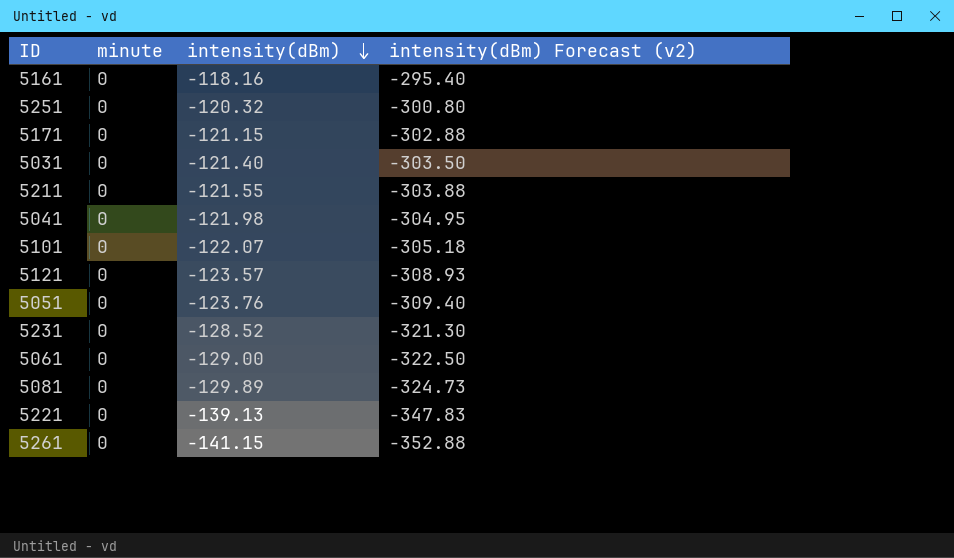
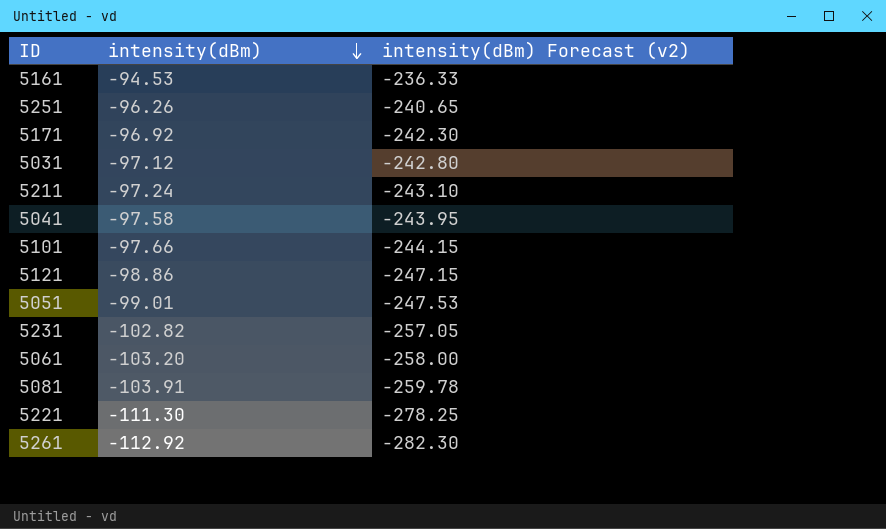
column minute | position: 2 -> none
5161 | intensity(dBm): -118.16 -> -94.53
5161 | intensity(dBm) Forecast (v2): -295.40 -> -236.33
5251 | intensity(dBm): -120.32 -> -96.26
5251 | intensity(dBm) Forecast (v2): -300.80 -> -240.65
5171 | intensity(dBm): -121.15 -> -96.92
5171 | intensity(dBm) Forecast (v2): -302.88 -> -242.30
5031 | intensity(dBm): -121.40 -> -97.12
5031 | intensity(dBm) Forecast (v2): -303.50 -> -242.80
5211 | intensity(dBm): -121.55 -> -97.24
5211 | intensity(dBm) Forecast (v2): -303.88 -> -243.10
5041 | intensity(dBm): -121.98 -> -97.58
5041 | intensity(dBm) Forecast (v2): -304.95 -> -243.95
5101 | intensity(dBm): -122.07 -> -97.66
5101 | intensity(dBm) Forecast (v2): -305.18 -> -244.15
5121 | intensity(dBm): -123.57 -> -98.86
5121 | intensity(dBm) Forecast (v2): -308.93 -> -247.15
5051 | intensity(dBm): -123.76 -> -99.01
5051 | intensity(dBm) Forecast (v2): -309.40 -> -247.53
5231 | intensity(dBm): -128.52 -> -102.82
5231 | intensity(dBm) Forecast (v2): -321.30 -> -257.05
5061 | intensity(dBm): -129.00 -> -103.20
5061 | intensity(dBm) Forecast (v2): -322.50 -> -258.00
5081 | intensity(dBm): -129.89 -> -103.91
5081 | intensity(dBm) Forecast (v2): -324.73 -> -259.78
5221 | intensity(dBm): -139.13 -> -111.30
5221 | intensity(dBm) Forecast (v2): -347.83 -> -278.25
5261 | intensity(dBm): -141.15 -> -112.92
5261 | intensity(dBm) Forecast (v2): -352.88 -> -282.30

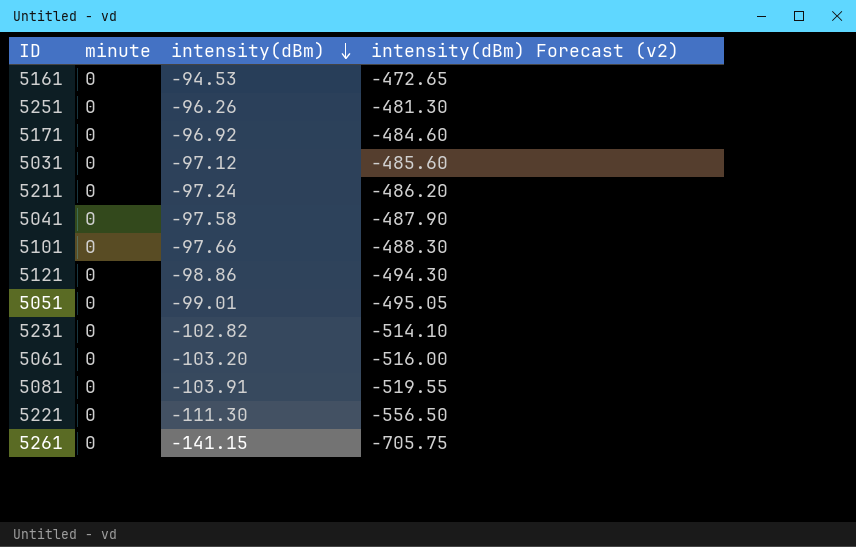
column minute | position: none -> 2
column intensity(dBm) Forecast (v2) | formula: [intensity(dBm)] * 2.5 -> [intensity(dBm)] * 5
5261 | intensity(dBm): -112.92 -> -141.15

